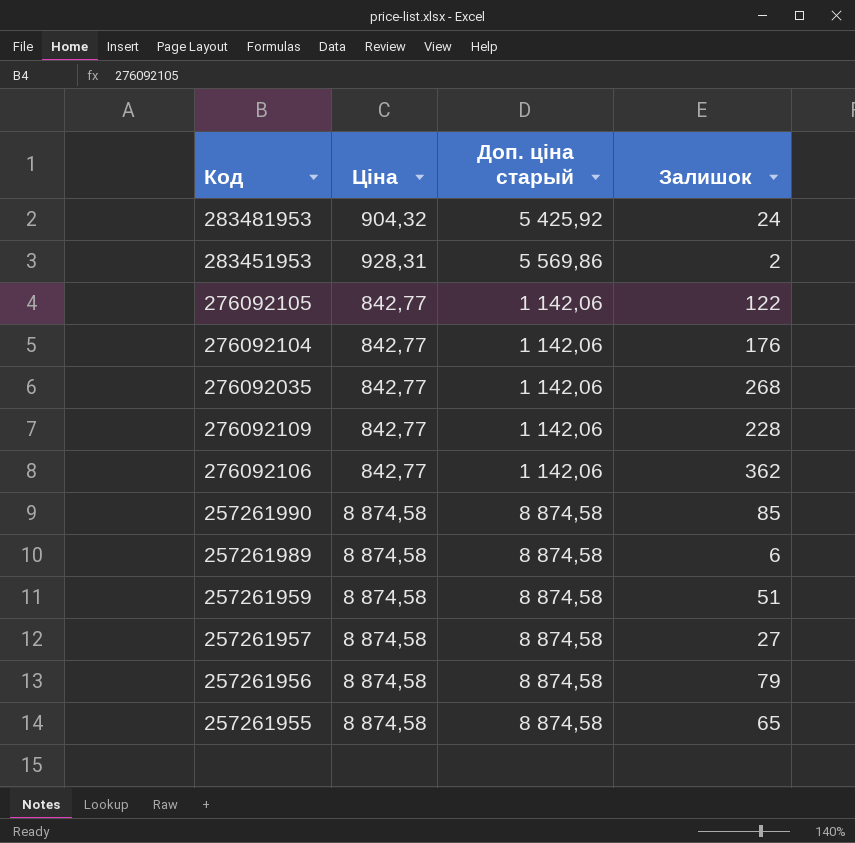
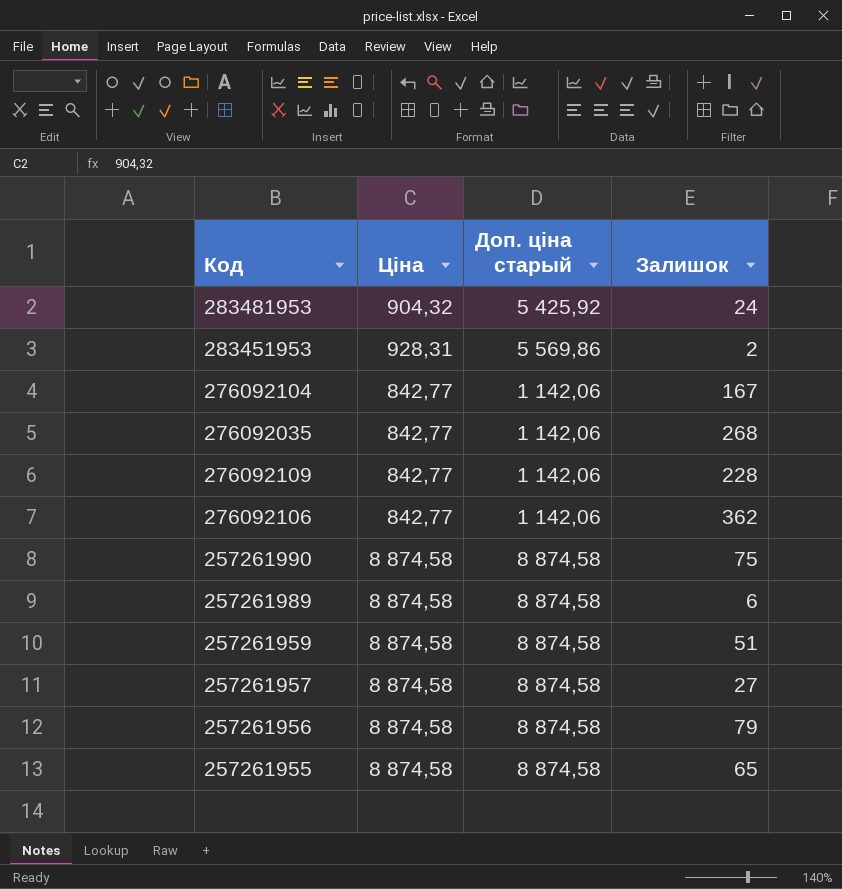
row 276092105: 842,77 | 1 142,06 | 122 -> none
276092104 | Залишок: 176 -> 167
257261990 | Залишок: 85 -> 75

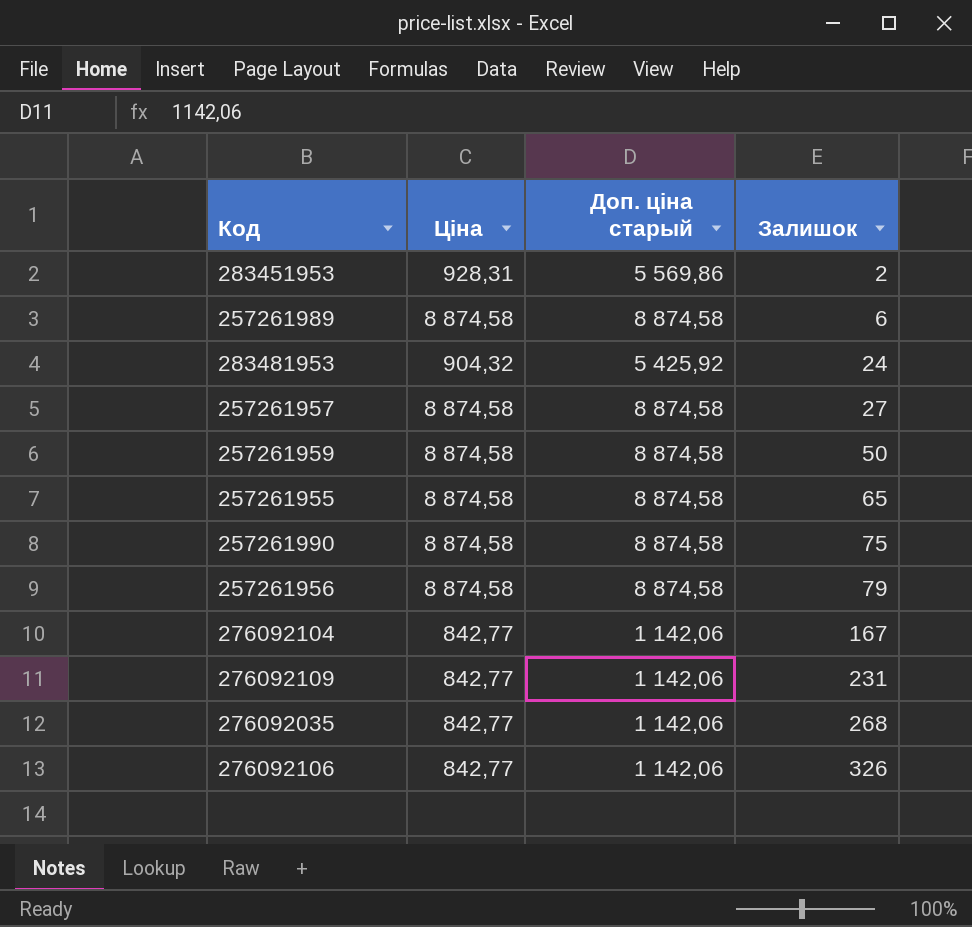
row order: none -> Залишок ascending
257261959 | Залишок: 51 -> 50
276092109 | Залишок: 228 -> 231
276092106 | Залишок: 362 -> 326

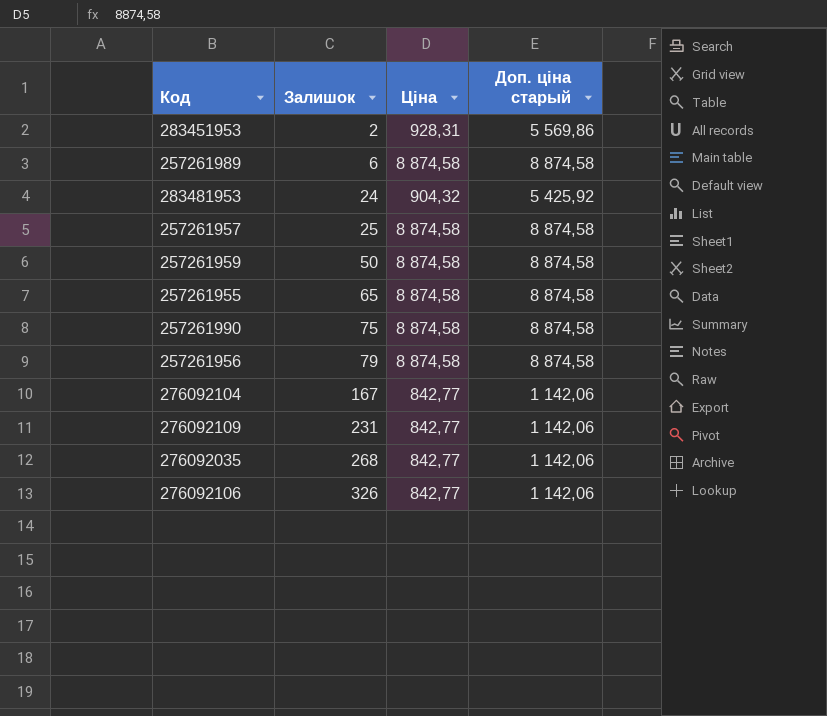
column Залишок | position: 4 -> 2
257261957 | Залишок: 27 -> 25

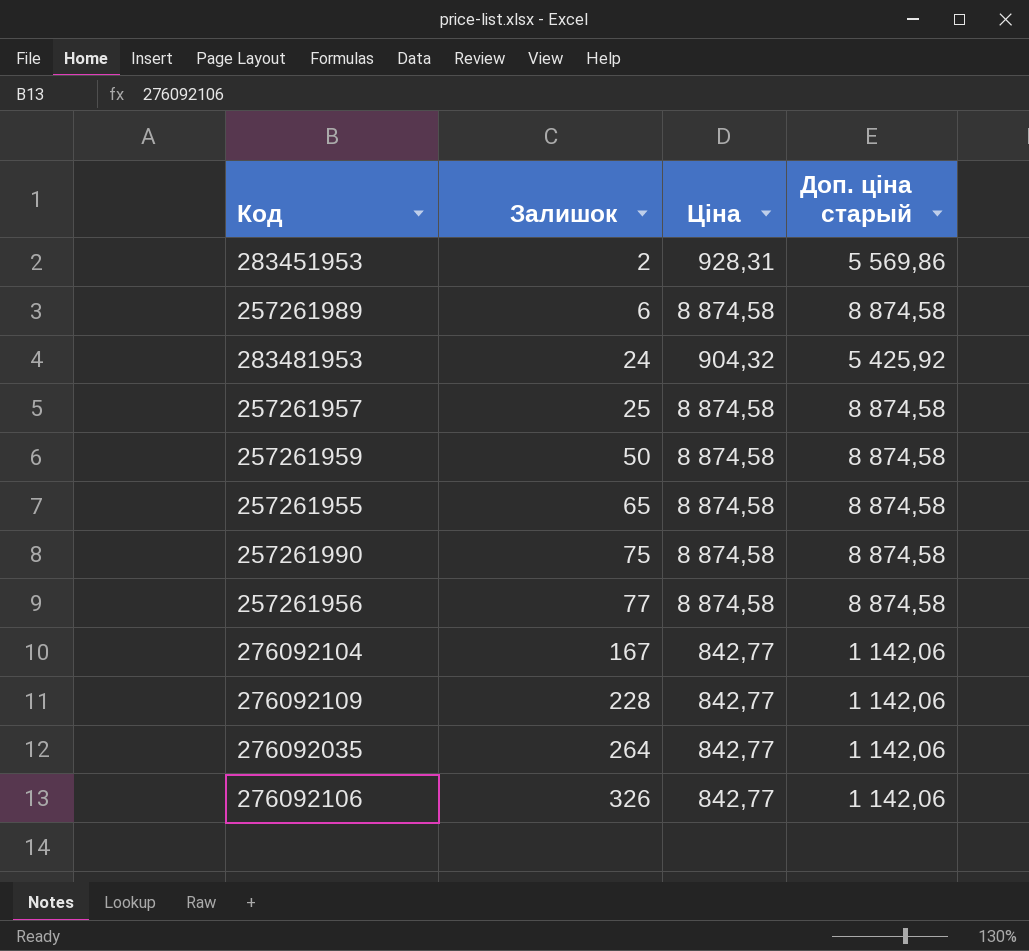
257261956 | Залишок: 79 -> 77
276092109 | Залишок: 231 -> 228
276092035 | Залишок: 268 -> 264

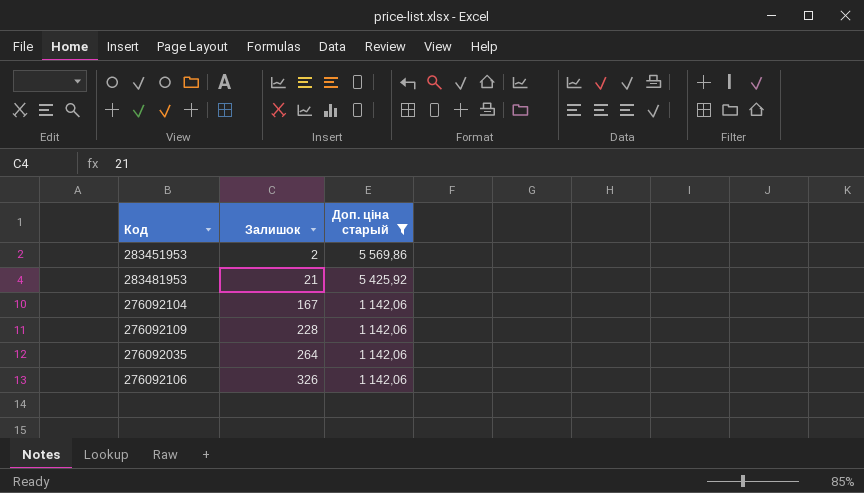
filter: none -> Доп. ціна старый != 8 874,58
column Ціна | position: 3 -> none
283481953 | Залишок: 24 -> 21

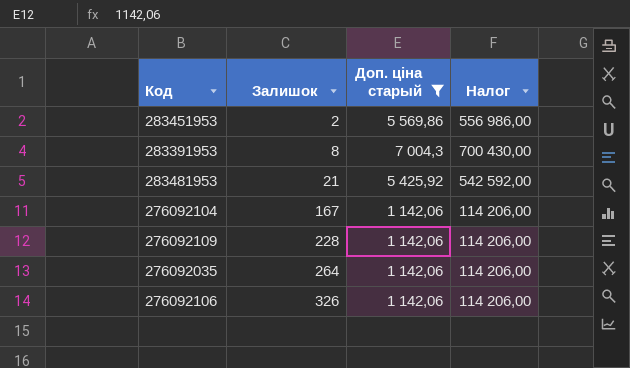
column Налог | formula: none -> [Доп. ціна старый] * 100
row 283391953: none -> 8 | 7 004,3 | 700 430,00

